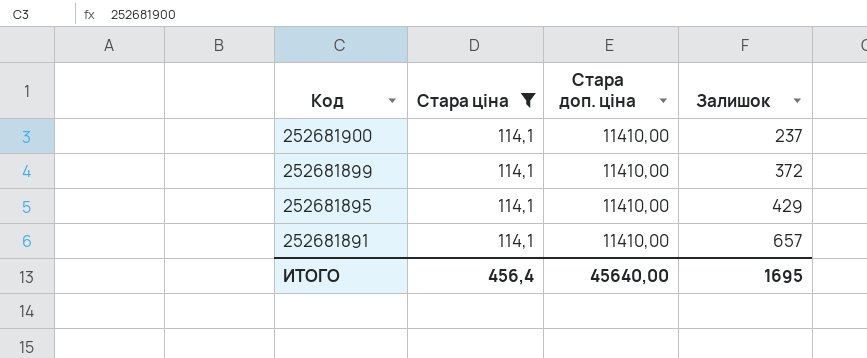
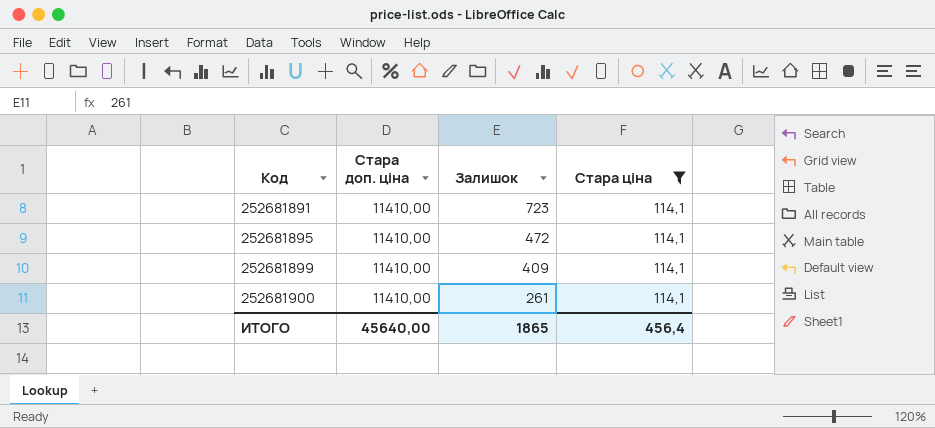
row order: Код descending -> Код ascending
column Стара ціна | position: 2 -> 4
252681891 | Залишок: 657 -> 723
252681895 | Залишок: 429 -> 472
252681899 | Залишок: 372 -> 409
252681900 | Залишок: 237 -> 261
ИТОГО | Залишок: 1695 -> 1865

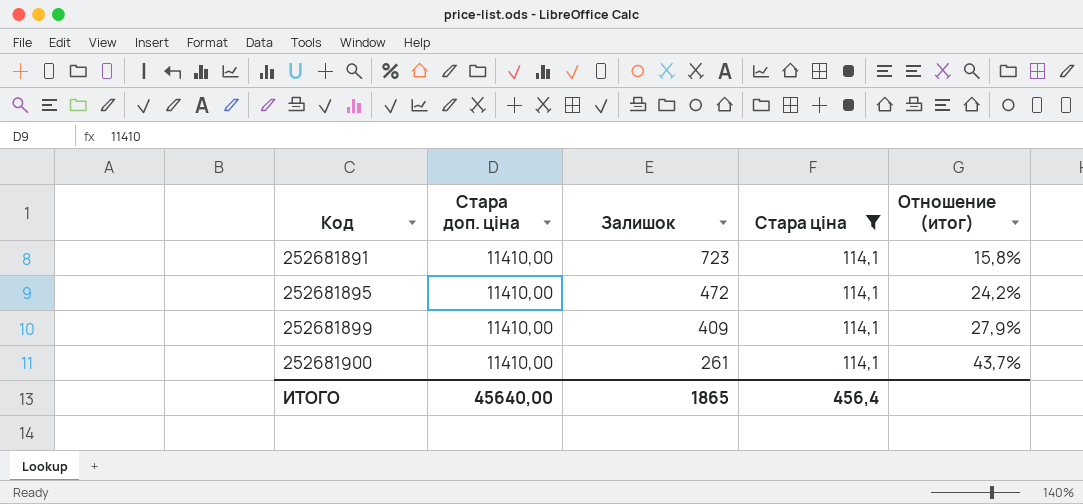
column Отношение (итог) | formula: none -> [Стара ціна] / [Залишок]

